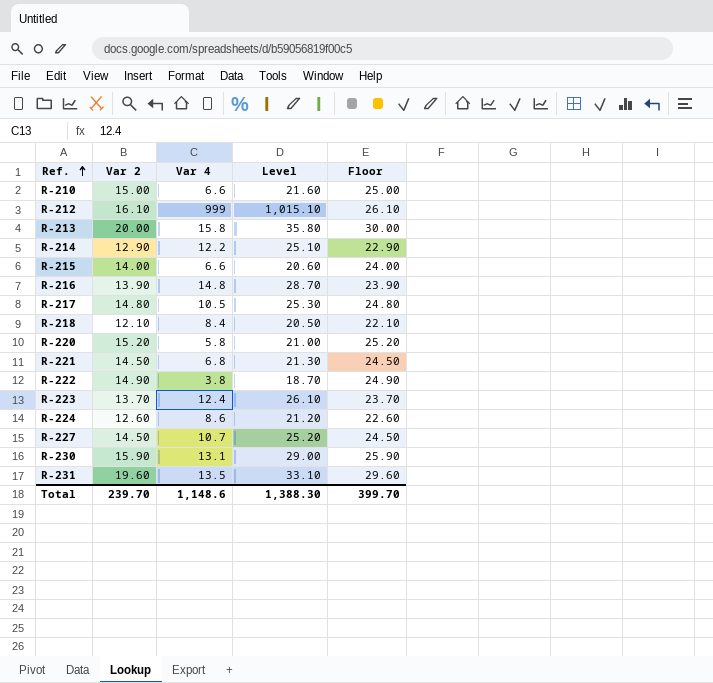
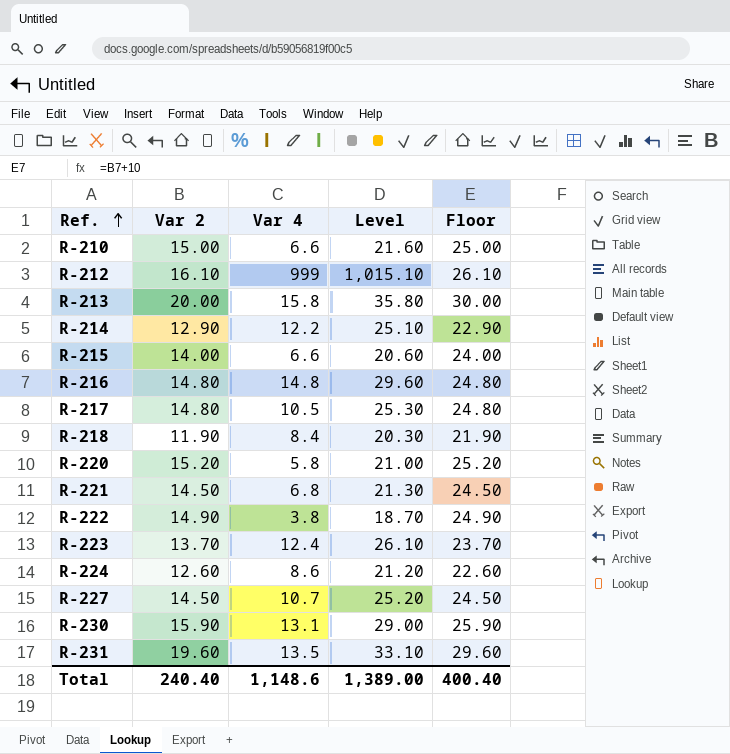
R-216 | Var 2: 13.90 -> 14.80
R-216 | Level: 28.70 -> 29.60
R-216 | Floor: 23.90 -> 24.80
R-218 | Var 2: 12.10 -> 11.90
R-218 | Level: 20.50 -> 20.30
R-218 | Floor: 22.10 -> 21.90
Total | Var 2: 239.70 -> 240.40
Total | Level: 1,388.30 -> 1,389.00
Total | Floor: 399.70 -> 400.40

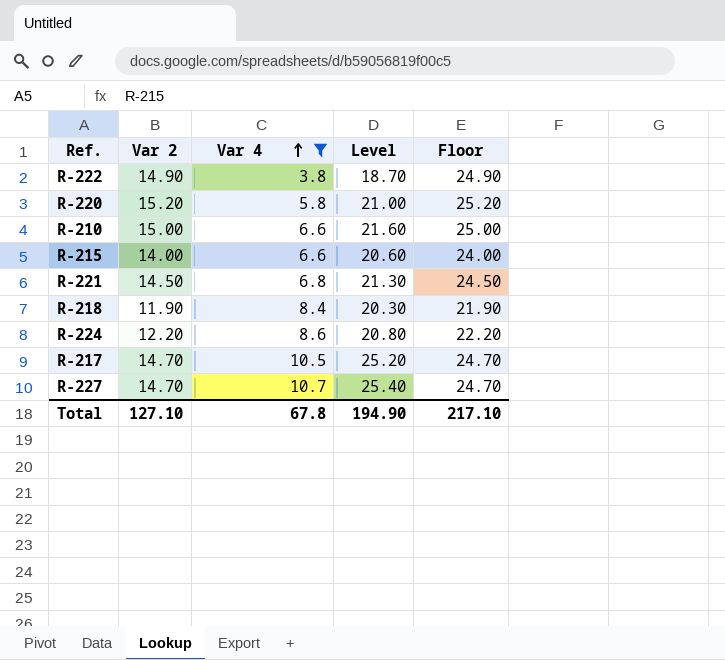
filter: none -> Var 4 <= 10.7
row order: Ref. ascending -> Var 4 ascending
R-224 | Var 2: 12.60 -> 12.20
R-224 | Level: 21.20 -> 20.80
R-224 | Floor: 22.60 -> 22.20
R-217 | Var 2: 14.80 -> 14.70
R-217 | Level: 25.30 -> 25.20
R-217 | Floor: 24.80 -> 24.70
R-227 | Var 2: 14.50 -> 14.70
R-227 | Level: 25.20 -> 25.40
R-227 | Floor: 24.50 -> 24.70
Total | Var 2: 240.40 -> 127.10
Total | Var 4: 1,148.6 -> 67.8
Total | Level: 1,389.00 -> 194.90
Total | Floor: 400.40 -> 217.10

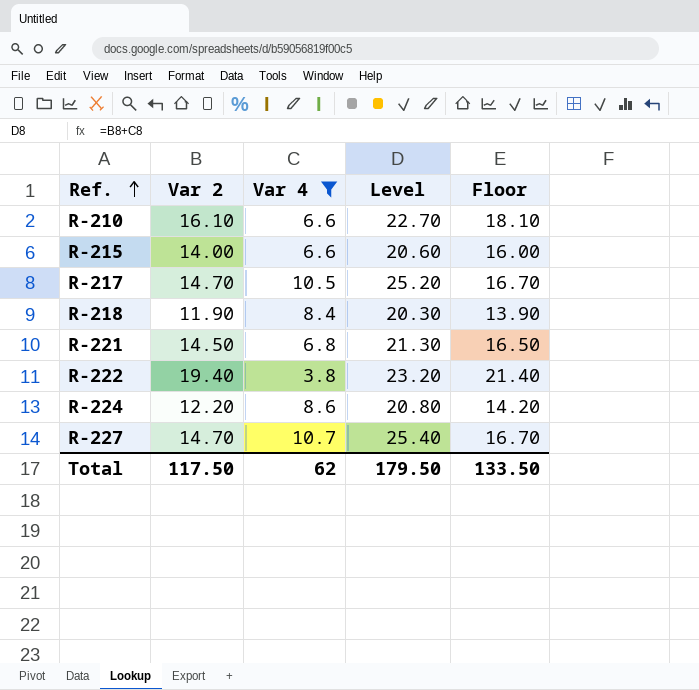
row order: Var 4 ascending -> Ref. ascending
column Floor | formula: [Var 2] + 10 -> [Var 2] + 2
row R-220: 15.20 | 5.8 | 21.00 | 25.20 -> none
R-210 | Var 2: 15.00 -> 16.10
R-210 | Level: 21.60 -> 22.70
R-222 | Var 2: 14.90 -> 19.40
R-222 | Level: 18.70 -> 23.20
Total | Var 2: 127.10 -> 117.50
Total | Var 4: 67.8 -> 62
Total | Level: 194.90 -> 179.50
Total | Floor: 217.10 -> 133.50

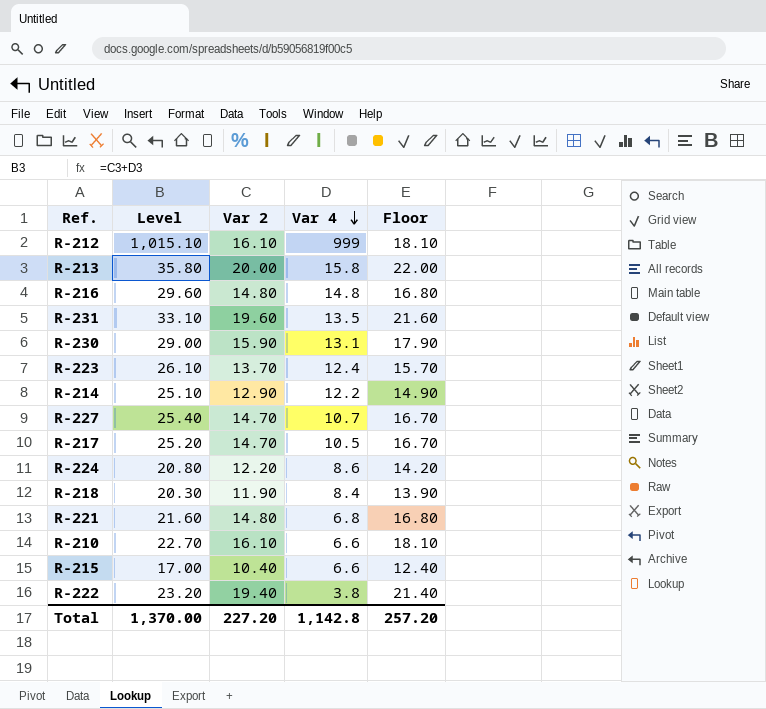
filter: Var 4 <= 10.7 -> none
row order: Ref. ascending -> Var 4 descending
column Level | position: 4 -> 2
R-221 | Level: 21.30 -> 21.60
R-221 | Var 2: 14.50 -> 14.80
R-221 | Floor: 16.50 -> 16.80
R-215 | Level: 20.60 -> 17.00
R-215 | Var 2: 14.00 -> 10.40
R-215 | Floor: 16.00 -> 12.40
Total | Level: 179.50 -> 1,370.00
Total | Var 2: 117.50 -> 227.20
Total | Var 4: 62 -> 1,142.8
Total | Floor: 133.50 -> 257.20

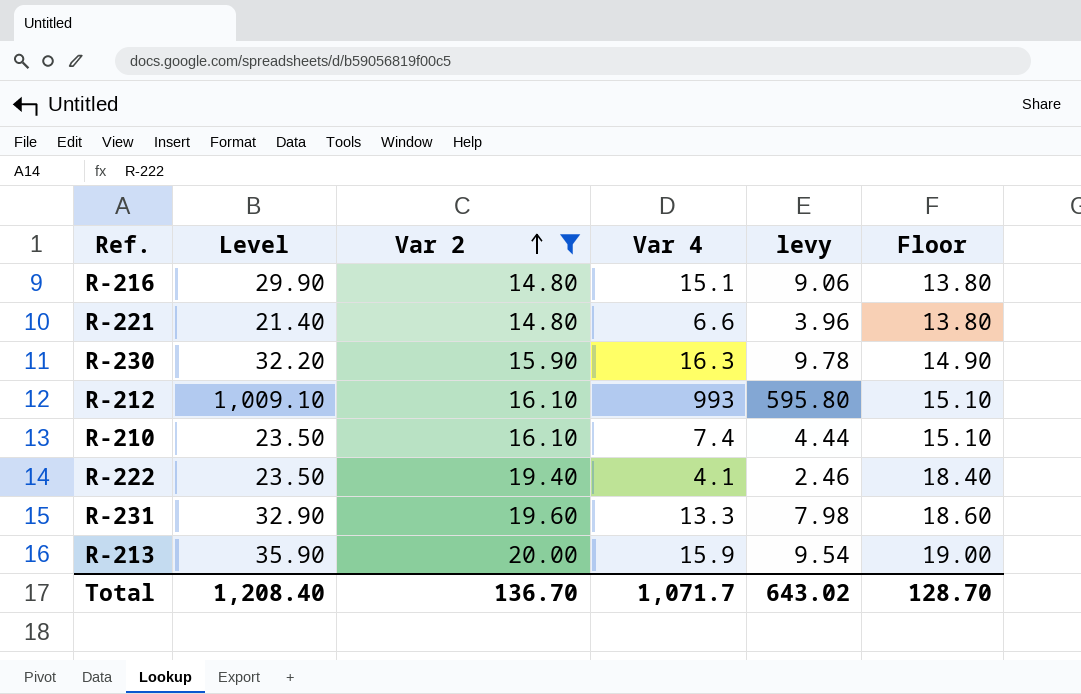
filter: none -> Var 2 >= 14.80
row order: Var 4 descending -> Var 2 ascending
column levy | formula: none -> [Var 4] * 0.6
column Floor | formula: [Var 2] + 2 -> [Var 2] - 1
R-216 | Level: 29.60 -> 29.90
R-216 | Var 4: 14.8 -> 15.1
R-221 | Level: 21.60 -> 21.40
R-221 | Var 4: 6.8 -> 6.6
R-230 | Level: 29.00 -> 32.20
R-230 | Var 4: 13.1 -> 16.3
R-212 | Level: 1,015.10 -> 1,009.10
R-212 | Var 4: 999 -> 993
R-210 | Level: 22.70 -> 23.50
R-210 | Var 4: 6.6 -> 7.4
R-222 | Level: 23.20 -> 23.50
R-222 | Var 4: 3.8 -> 4.1
R-231 | Level: 33.10 -> 32.90
R-231 | Var 4: 13.5 -> 13.3
R-213 | Level: 35.80 -> 35.90
R-213 | Var 4: 15.8 -> 15.9
Total | Level: 1,370.00 -> 1,208.40
Total | Var 2: 227.20 -> 136.70
Total | Var 4: 1,142.8 -> 1,071.7
Total | Floor: 257.20 -> 128.70

